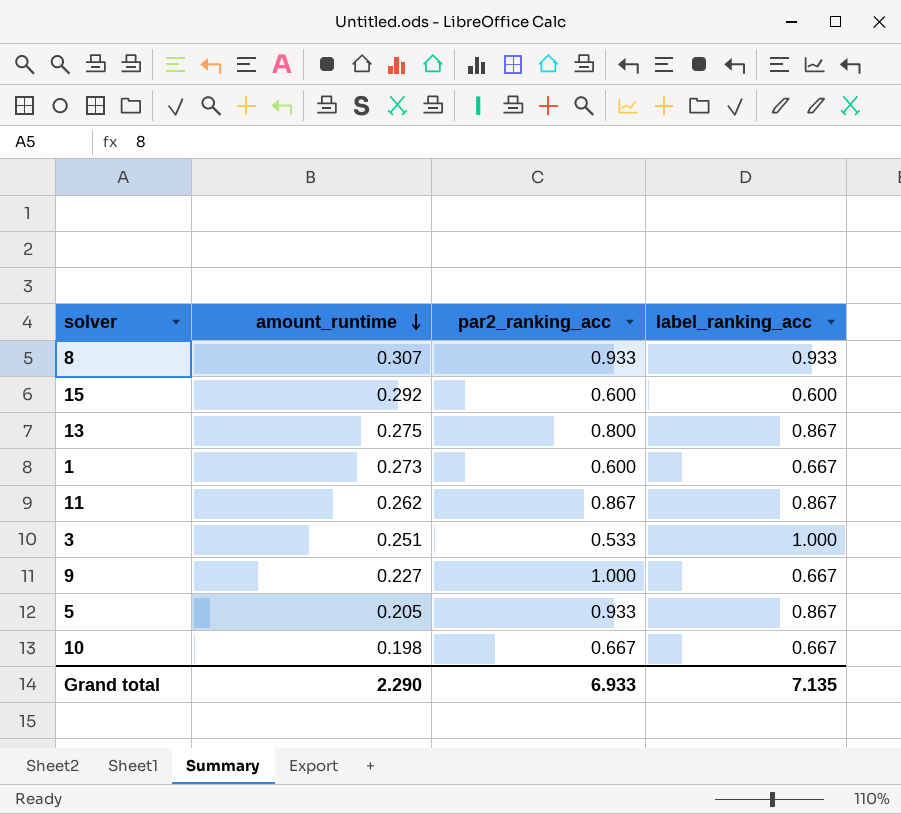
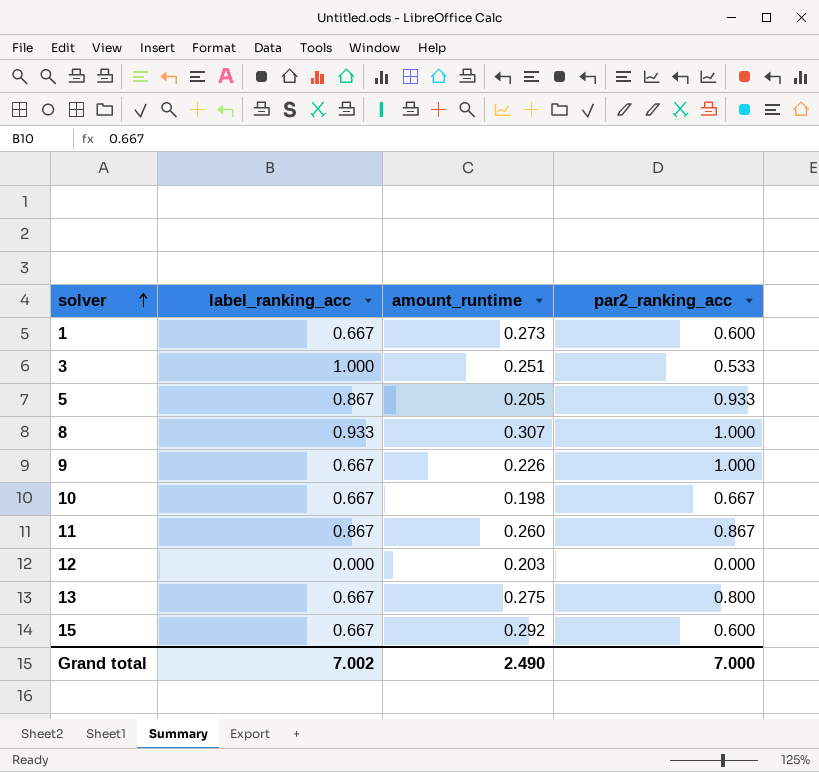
row order: amount_runtime descending -> solver ascending
column label_ranking_acc | position: 4 -> 2
8 | par2_ranking_acc: 0.933 -> 1.000
9 | amount_runtime: 0.227 -> 0.226
11 | amount_runtime: 0.262 -> 0.260
row 12: none -> 0.000 | 0.203 | 0.000
13 | label_ranking_acc: 0.867 -> 0.667
15 | label_ranking_acc: 0.600 -> 0.667
Grand total | label_ranking_acc: 7.135 -> 7.002
Grand total | amount_runtime: 2.290 -> 2.490
Grand total | par2_ranking_acc: 6.933 -> 7.000

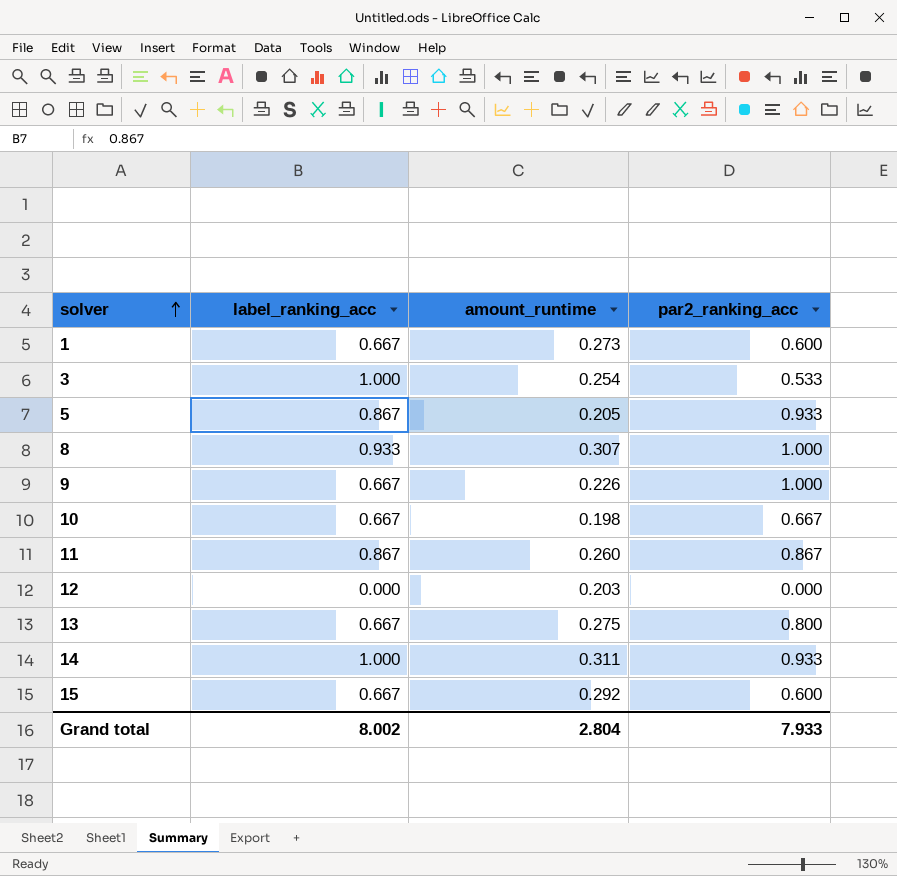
3 | amount_runtime: 0.251 -> 0.254
row 14: none -> 1.000 | 0.311 | 0.933
Grand total | label_ranking_acc: 7.002 -> 8.002
Grand total | amount_runtime: 2.490 -> 2.804
Grand total | par2_ranking_acc: 7.000 -> 7.933

